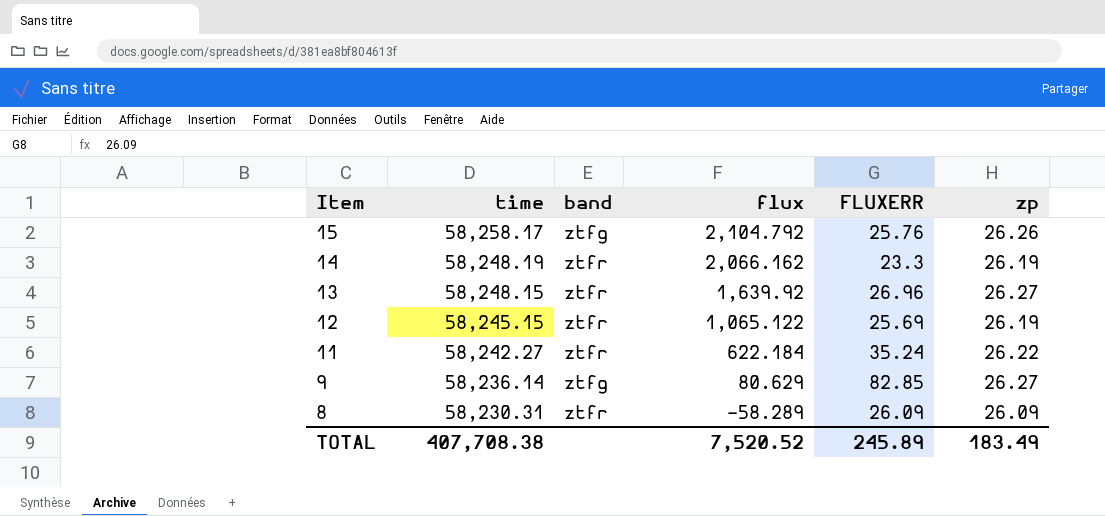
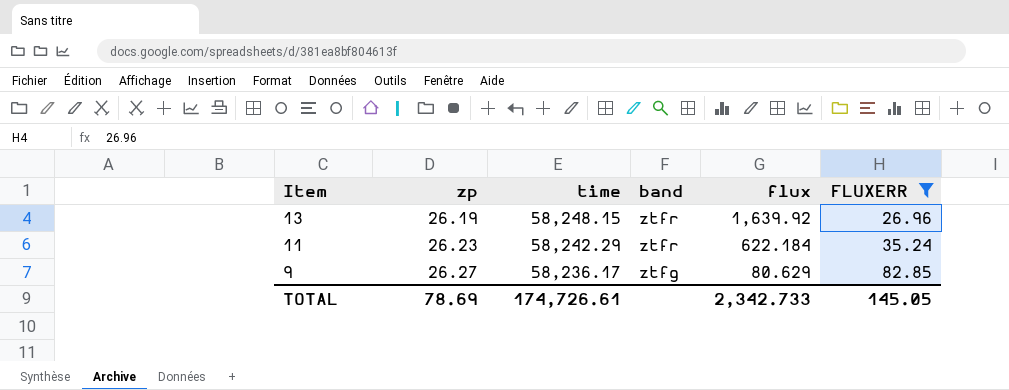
filter: none -> FLUXERR >= 26.96
column zp | position: 6 -> 2
13 | zp: 26.27 -> 26.19
11 | zp: 26.22 -> 26.23
11 | time: 58,242.27 -> 58,242.29
9 | time: 58,236.14 -> 58,236.17
TOTAL | zp: 183.49 -> 78.69
TOTAL | time: 407,708.38 -> 174,726.61
TOTAL | flux: 7,520.52 -> 2,342.733
TOTAL | FLUXERR: 245.89 -> 145.05

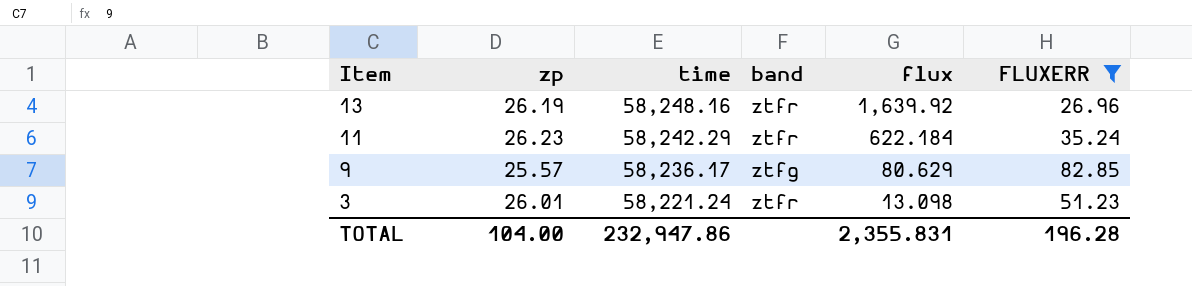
13 | time: 58,248.15 -> 58,248.16
9 | zp: 26.27 -> 25.57
row 3: none -> 26.01 | 58,221.24 | ztfr | 13.098 | 51.23
TOTAL | zp: 78.69 -> 104.00
TOTAL | time: 174,726.61 -> 232,947.86
TOTAL | flux: 2,342.733 -> 2,355.831
TOTAL | FLUXERR: 145.05 -> 196.28

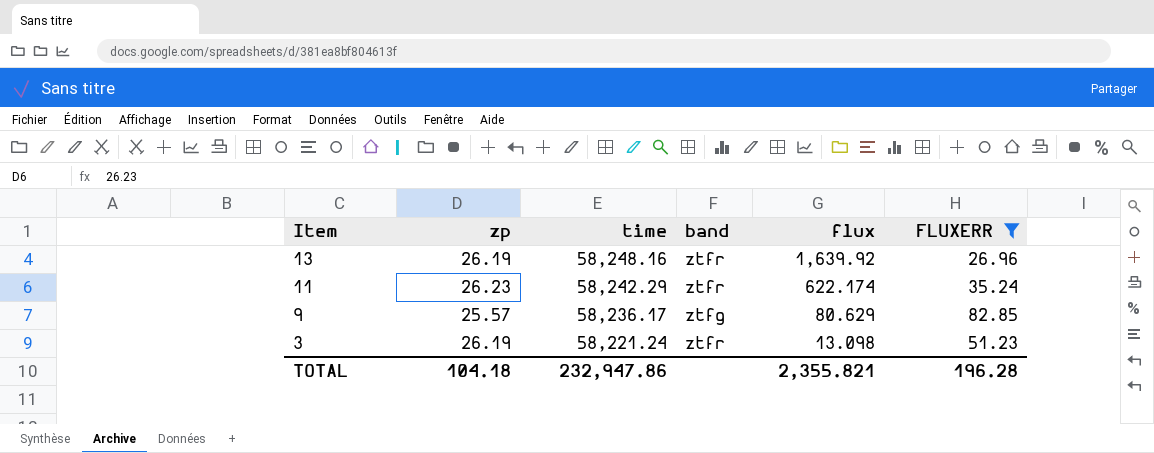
11 | flux: 622.184 -> 622.174
3 | zp: 26.01 -> 26.19
TOTAL | zp: 104.00 -> 104.18
TOTAL | flux: 2,355.831 -> 2,355.821

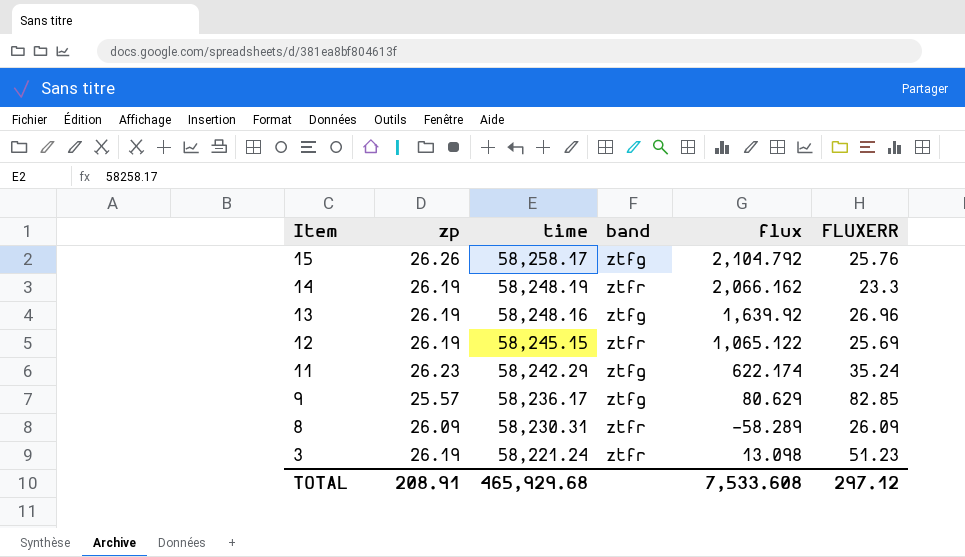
filter: FLUXERR >= 26.96 -> none
13 | band: ztfr -> ztfg
11 | band: ztfr -> ztfg
TOTAL | zp: 104.18 -> 208.91
TOTAL | time: 232,947.86 -> 465,929.68
TOTAL | flux: 2,355.821 -> 7,533.608
TOTAL | FLUXERR: 196.28 -> 297.12

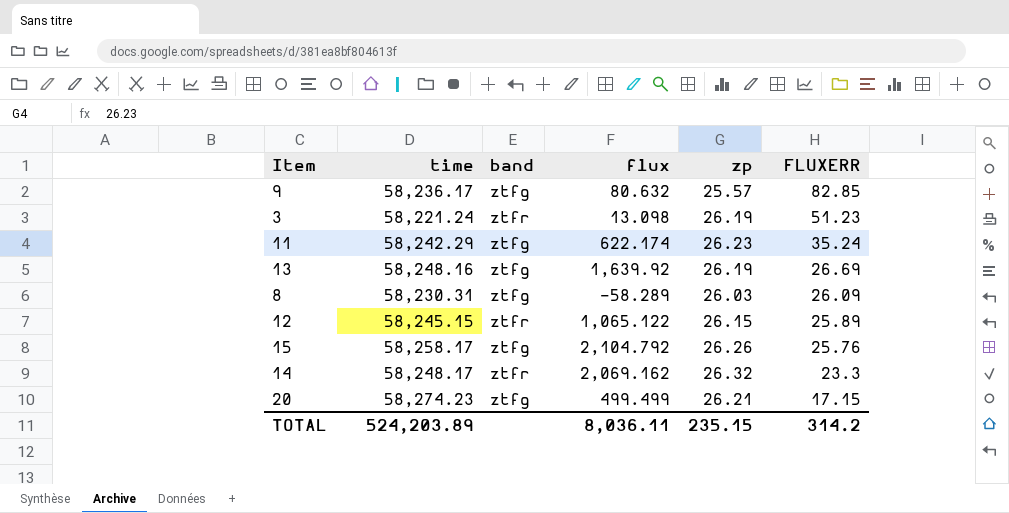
row order: Item descending -> FLUXERR descending
column zp | position: 2 -> 5
9 | flux: 80.629 -> 80.632
13 | FLUXERR: 26.96 -> 26.69
8 | band: ztfr -> ztfg
8 | zp: 26.09 -> 26.03
12 | zp: 26.19 -> 26.15
12 | FLUXERR: 25.69 -> 25.89
14 | time: 58,248.19 -> 58,248.17
14 | flux: 2,066.162 -> 2,069.162
14 | zp: 26.19 -> 26.32
row 20: none -> 58,274.23 | ztfg | 499.499 | 26.21 | 17.15
TOTAL | time: 465,929.68 -> 524,203.89
TOTAL | flux: 7,533.608 -> 8,036.11
TOTAL | zp: 208.91 -> 235.15
TOTAL | FLUXERR: 297.12 -> 314.2

